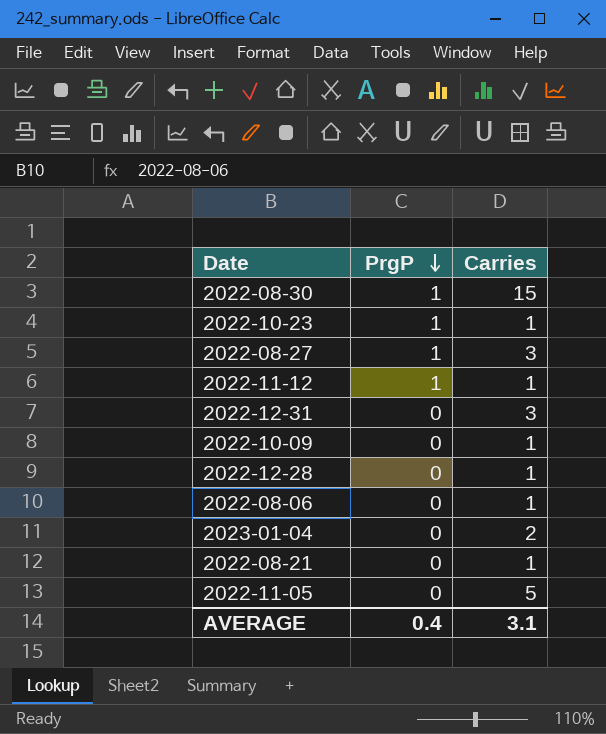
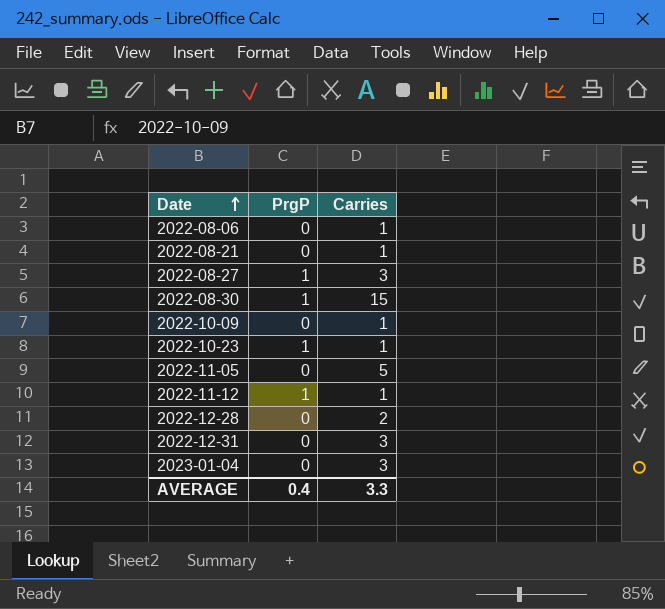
row order: PrgP descending -> Date ascending
2022-12-28 | Carries: 1 -> 2
2023-01-04 | Carries: 2 -> 3
AVERAGE | Carries: 3.1 -> 3.3

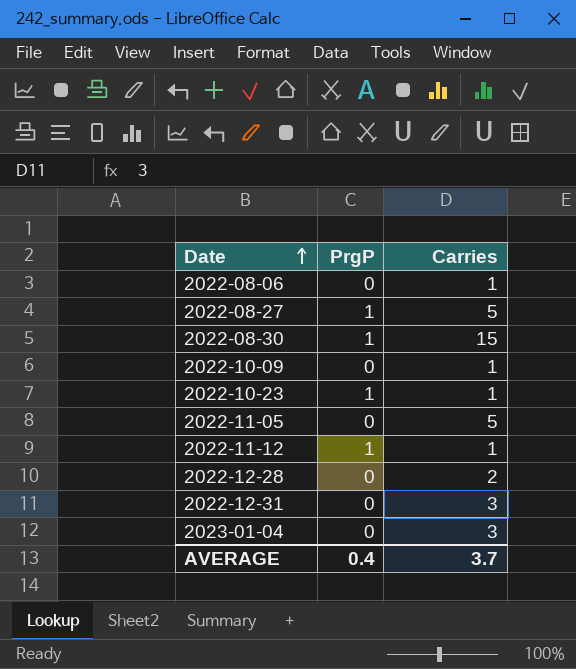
row 2022-08-21: 0 | 1 -> none
2022-08-27 | Carries: 3 -> 5
AVERAGE | Carries: 3.3 -> 3.7

